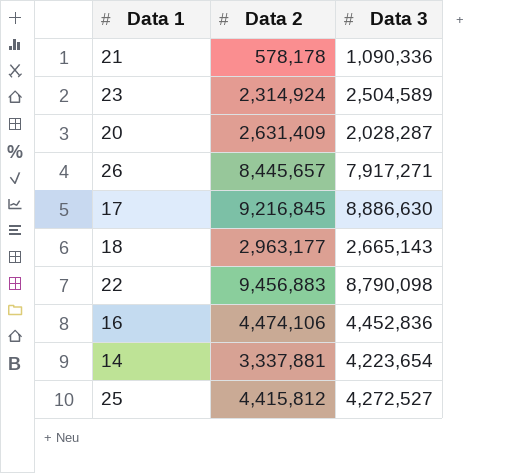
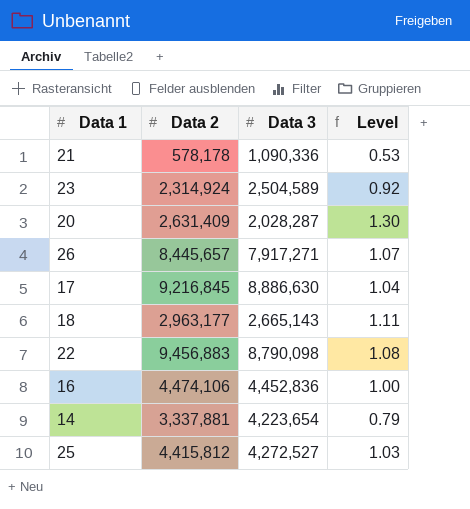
column Level | formula: none -> [Data 2] / [Data 3]

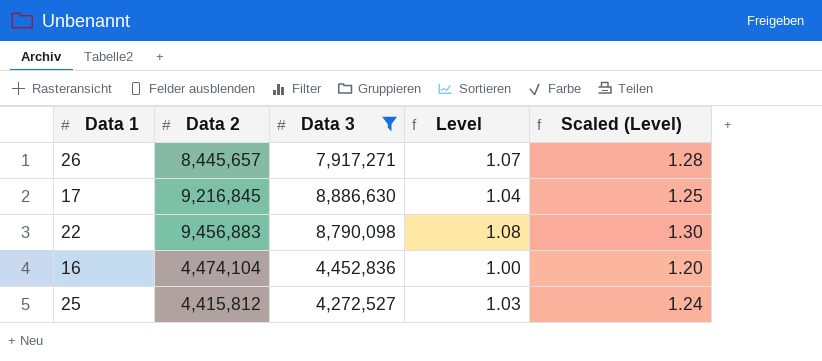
filter: none -> Data 3 >= 4,272,527
column Scaled (Level) | formula: none -> [Level] * 1.2
16 | Data 2: 4,474,106 -> 4,474,104

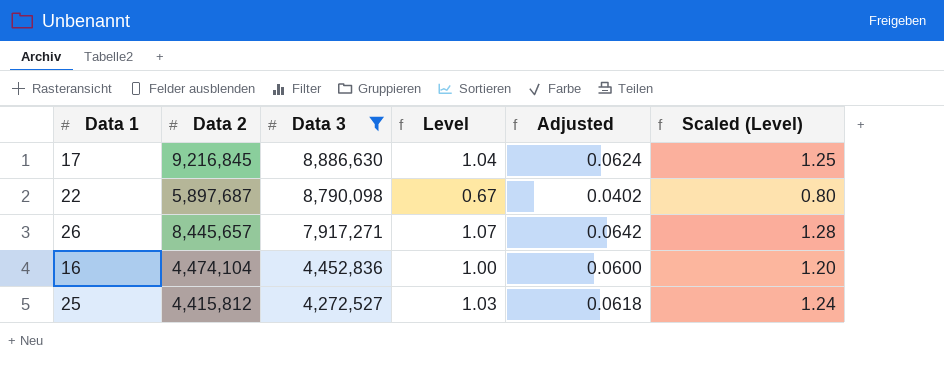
row order: none -> Data 3 descending
column Adjusted | formula: none -> [Level] * 0.06
22 | Data 2: 9,456,883 -> 5,897,687
22 | Level: 1.08 -> 0.67
22 | Scaled (Level): 1.30 -> 0.80

